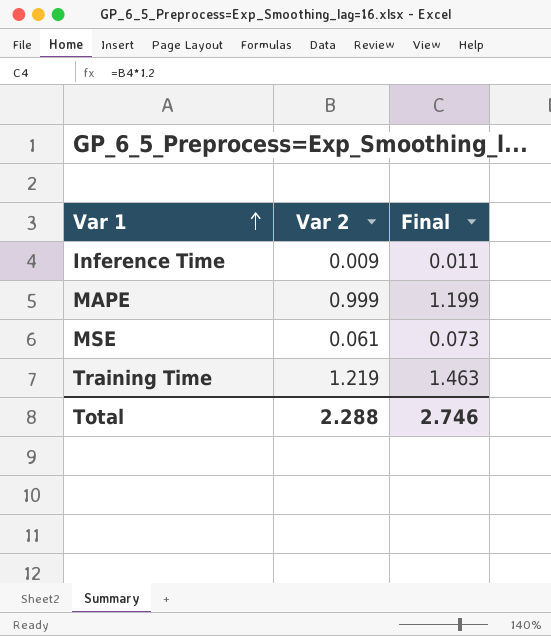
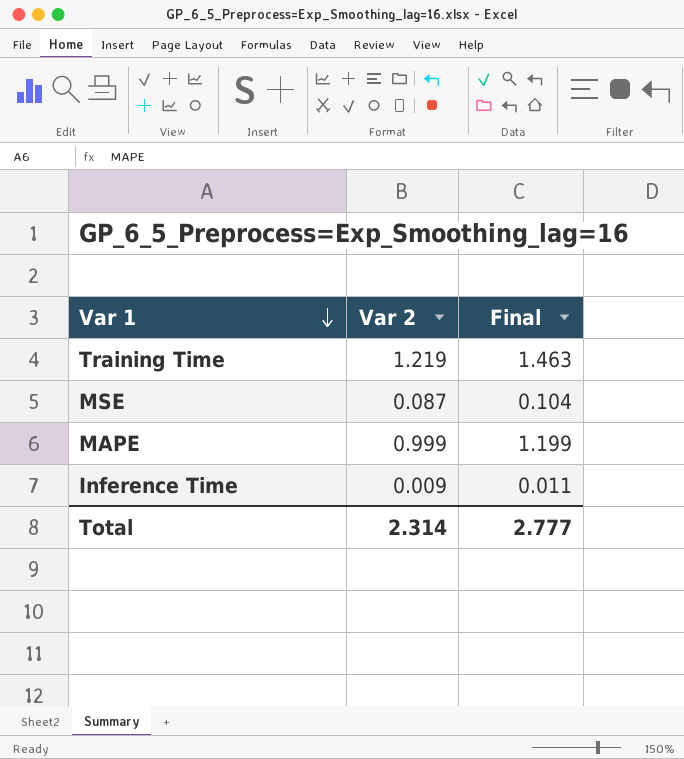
row order: Var 1 ascending -> Var 1 descending
MSE | Var 2: 0.061 -> 0.087
MSE | Final: 0.073 -> 0.104
Total | Var 2: 2.288 -> 2.314
Total | Final: 2.746 -> 2.777

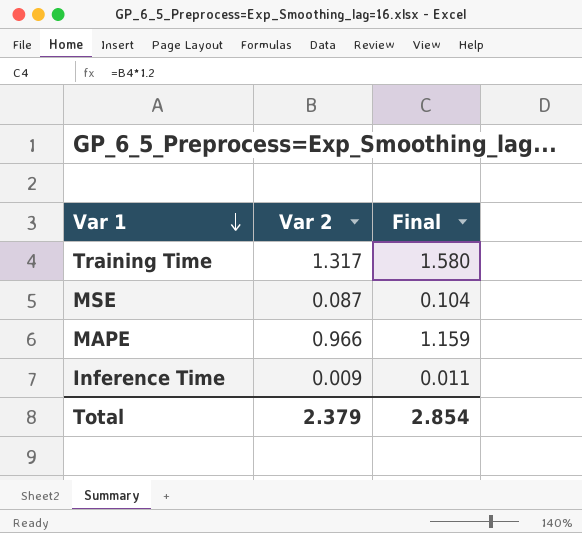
Training Time | Var 2: 1.219 -> 1.317
Training Time | Final: 1.463 -> 1.580
MAPE | Var 2: 0.999 -> 0.966
MAPE | Final: 1.199 -> 1.159
Total | Var 2: 2.314 -> 2.379
Total | Final: 2.777 -> 2.854

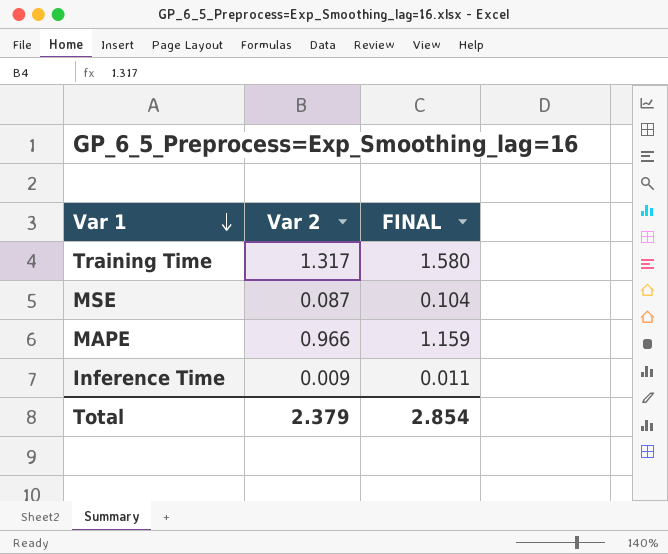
column name: Final -> FINAL

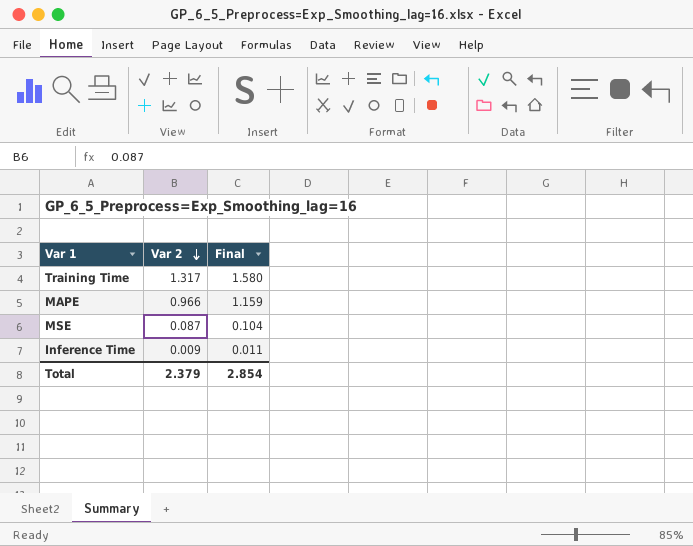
row order: Var 1 descending -> Var 2 descending
column name: FINAL -> Final

